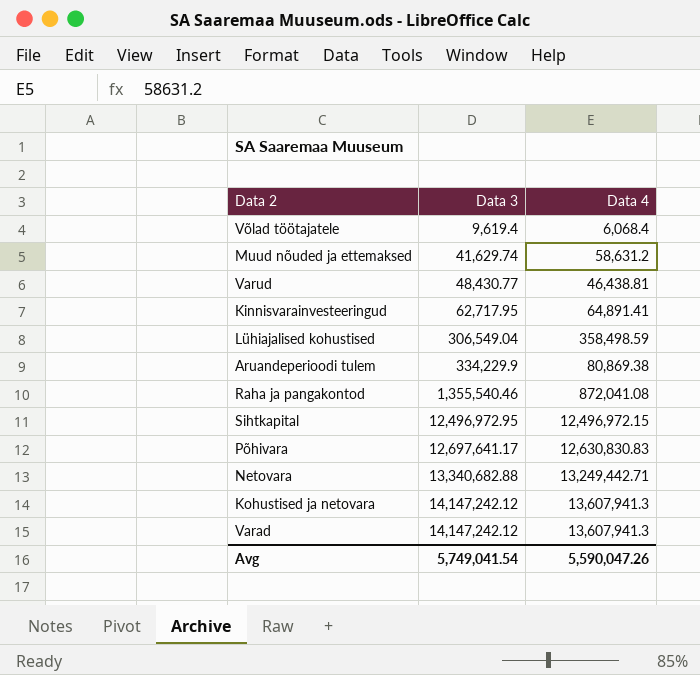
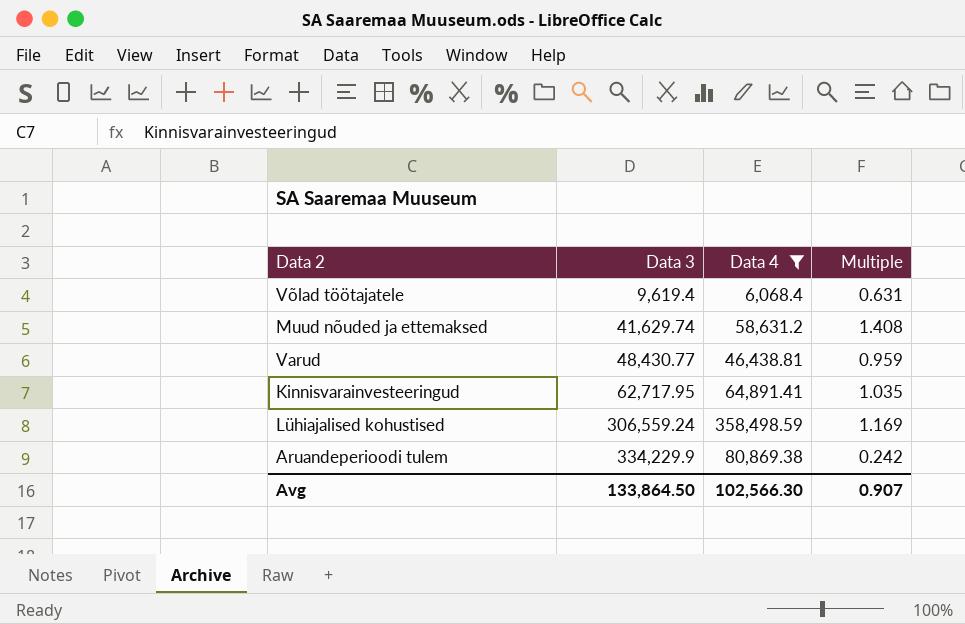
filter: none -> Data 4 <= 358,498.59
column Multiple | formula: none -> [Data 4] / [Data 3]
Lühiajalised kohustised | Data 3: 306,549.04 -> 306,559.24
Avg | Data 3: 5,749,041.54 -> 133,864.50
Avg | Data 4: 5,590,047.26 -> 102,566.30

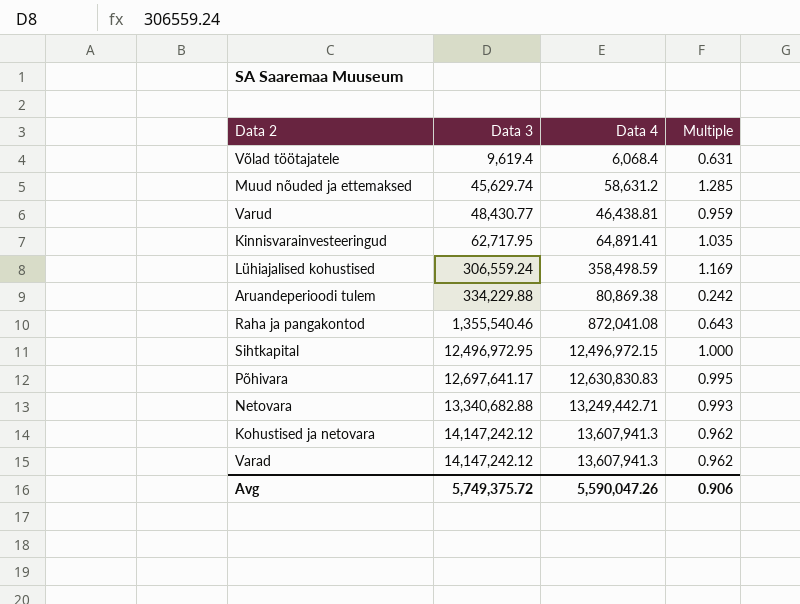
filter: Data 4 <= 358,498.59 -> none
Muud nõuded ja ettemaksed | Data 3: 41,629.74 -> 45,629.74
Muud nõuded ja ettemaksed | Multiple: 1.408 -> 1.285
Aruandeperioodi tulem | Data 3: 334,229.9 -> 334,229.88
Avg | Data 3: 133,864.50 -> 5,749,375.72
Avg | Data 4: 102,566.30 -> 5,590,047.26
Avg | Multiple: 0.907 -> 0.906

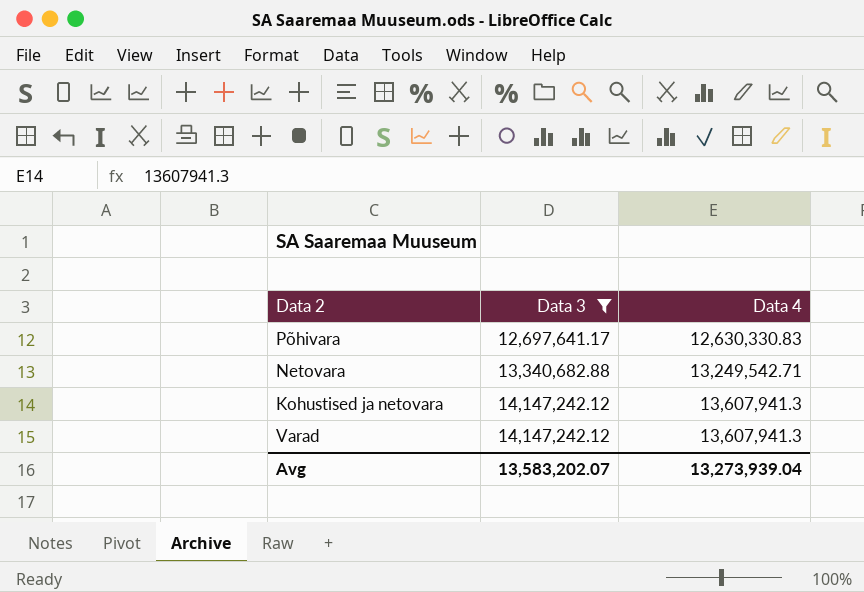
filter: none -> Data 3 >= 12,697,641.17
column Multiple | formula: [Data 4] / [Data 3] -> none
Põhivara | Data 4: 12,630,830.83 -> 12,630,330.83
Netovara | Data 4: 13,249,442.71 -> 13,249,542.71
Avg | Data 3: 5,749,375.72 -> 13,583,202.07
Avg | Data 4: 5,590,047.26 -> 13,273,939.04

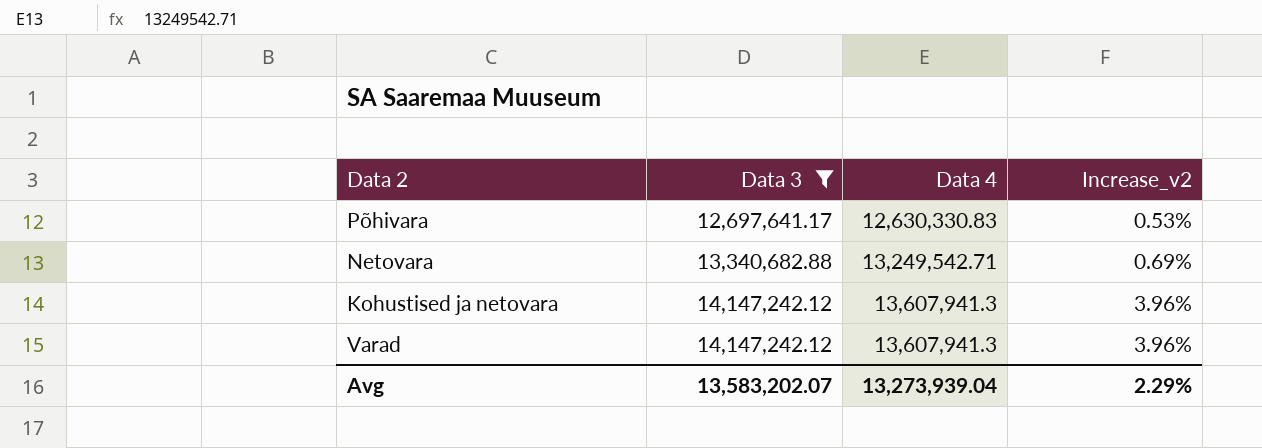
column Increase_v2 | formula: none -> ([Data 3] - [Data 4]) / [Data 4]

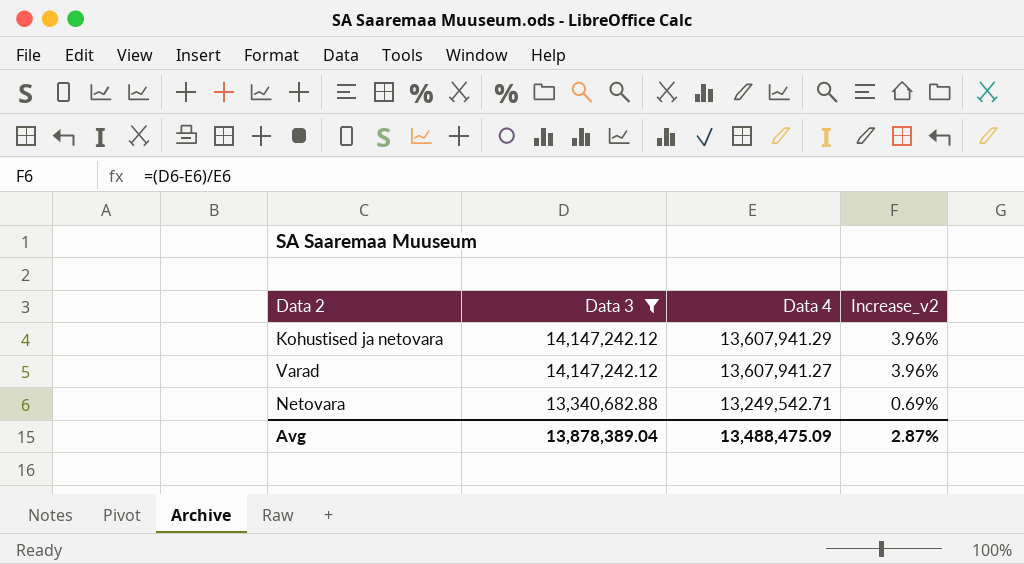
row order: Data 3 ascending -> Data 3 descending
row Põhivara: 12,697,641.17 | 12,630,330.83 | 0.53% -> none
Kohustised ja netovara | Data 4: 13,607,941.3 -> 13,607,941.29
Varad | Data 4: 13,607,941.3 -> 13,607,941.27
Avg | Data 3: 13,583,202.07 -> 13,878,389.04
Avg | Data 4: 13,273,939.04 -> 13,488,475.09
Avg | Increase_v2: 2.29% -> 2.87%

